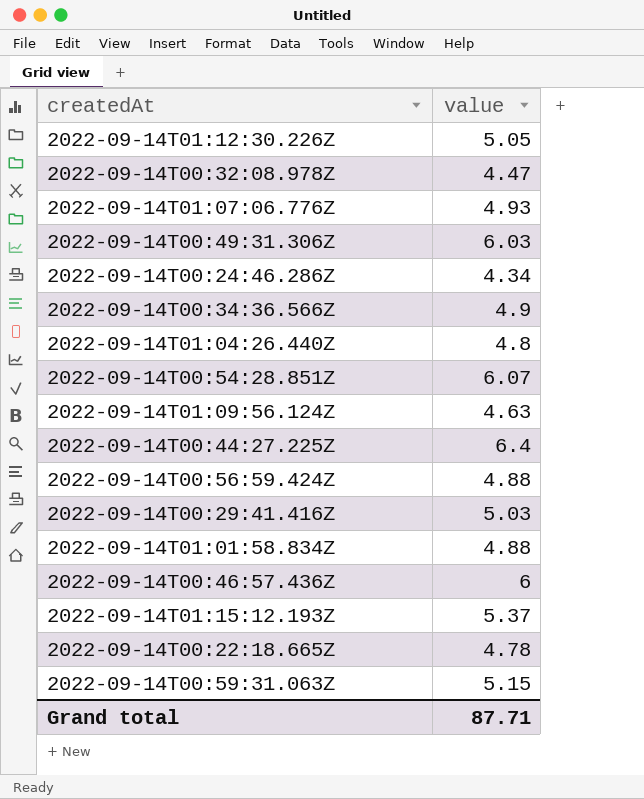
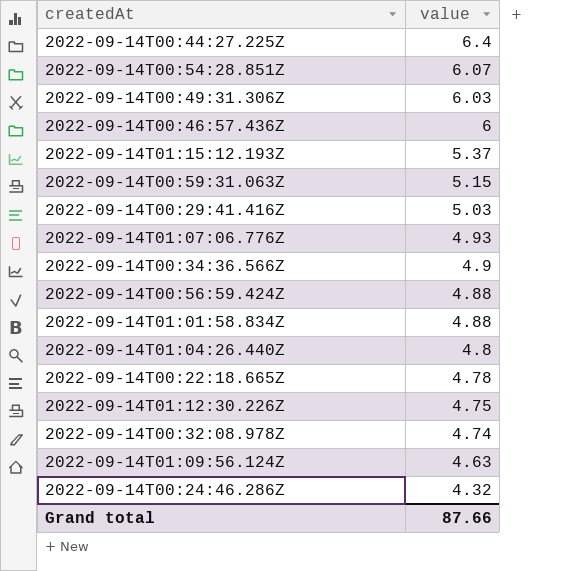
row order: none -> value descending
2022-09-14T01:12:30.226Z | value: 5.05 -> 4.75
2022-09-14T00:32:08.978Z | value: 4.47 -> 4.74
2022-09-14T00:24:46.286Z | value: 4.34 -> 4.32
Grand total | value: 87.71 -> 87.66

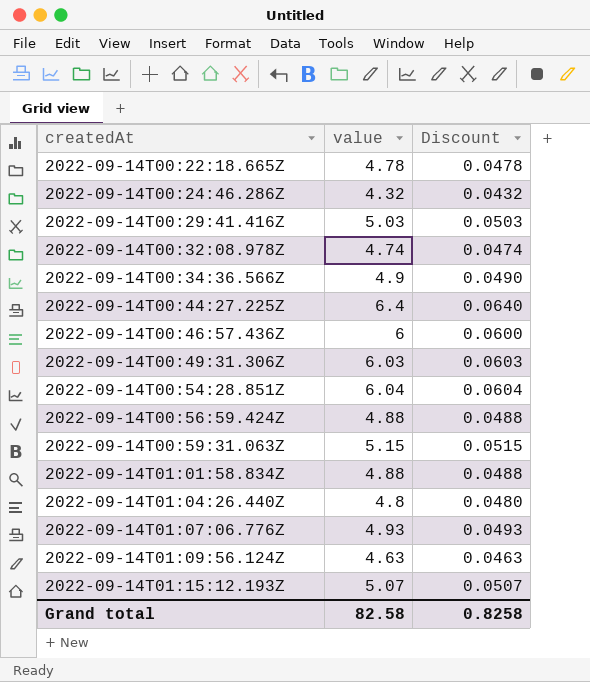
row order: value descending -> createdAt ascending
column Discount | formula: none -> [value] * 0.01
row 2022-09-14T01:12:30.226Z: 4.75 -> none
2022-09-14T00:54:28.851Z | value: 6.07 -> 6.04
2022-09-14T01:15:12.193Z | value: 5.37 -> 5.07
Grand total | value: 87.66 -> 82.58

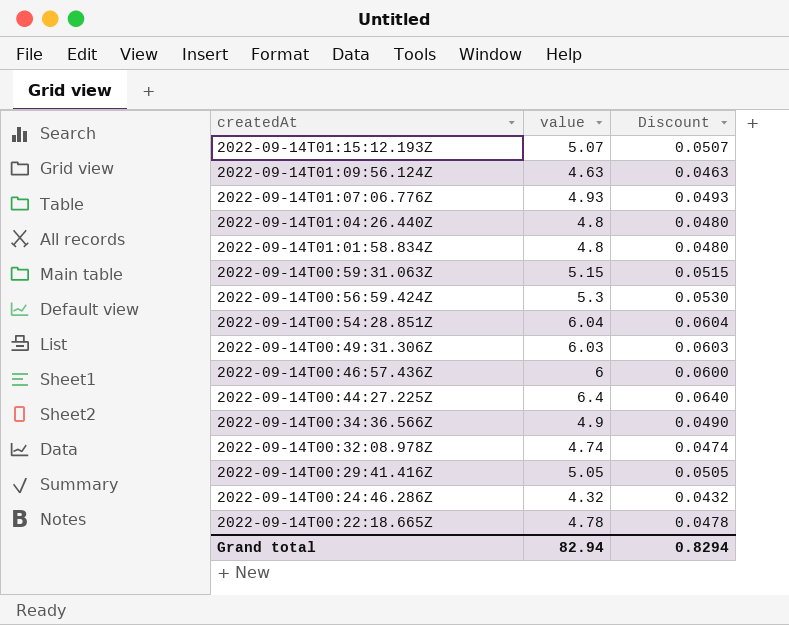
row order: createdAt ascending -> createdAt descending
2022-09-14T01:01:58.834Z | value: 4.88 -> 4.8
2022-09-14T01:01:58.834Z | Discount: 0.0488 -> 0.0480
2022-09-14T00:56:59.424Z | value: 4.88 -> 5.3
2022-09-14T00:56:59.424Z | Discount: 0.0488 -> 0.0530
2022-09-14T00:29:41.416Z | value: 5.03 -> 5.05
2022-09-14T00:29:41.416Z | Discount: 0.0503 -> 0.0505
Grand total | value: 82.58 -> 82.94
Grand total | Discount: 0.8258 -> 0.8294

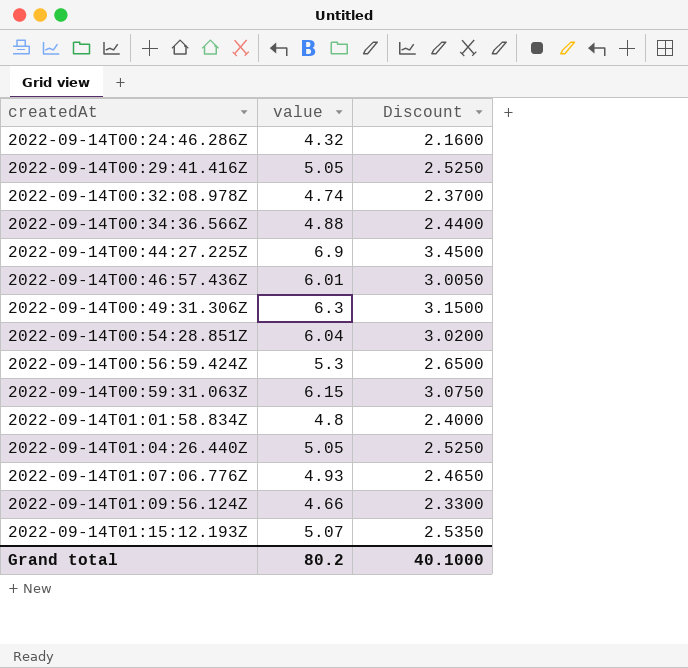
row order: createdAt descending -> createdAt ascending
column Discount | formula: [value] * 0.01 -> [value] * 0.5
row 2022-09-14T00:22:18.665Z: 4.78 | 0.0478 -> none
2022-09-14T00:34:36.566Z | value: 4.9 -> 4.88
2022-09-14T00:44:27.225Z | value: 6.4 -> 6.9
2022-09-14T00:46:57.436Z | value: 6 -> 6.01
2022-09-14T00:49:31.306Z | value: 6.03 -> 6.3
2022-09-14T00:59:31.063Z | value: 5.15 -> 6.15
2022-09-14T01:04:26.440Z | value: 4.8 -> 5.05
2022-09-14T01:09:56.124Z | value: 4.63 -> 4.66
Grand total | value: 82.94 -> 80.2
Grand total | Discount: 0.8294 -> 40.1000

